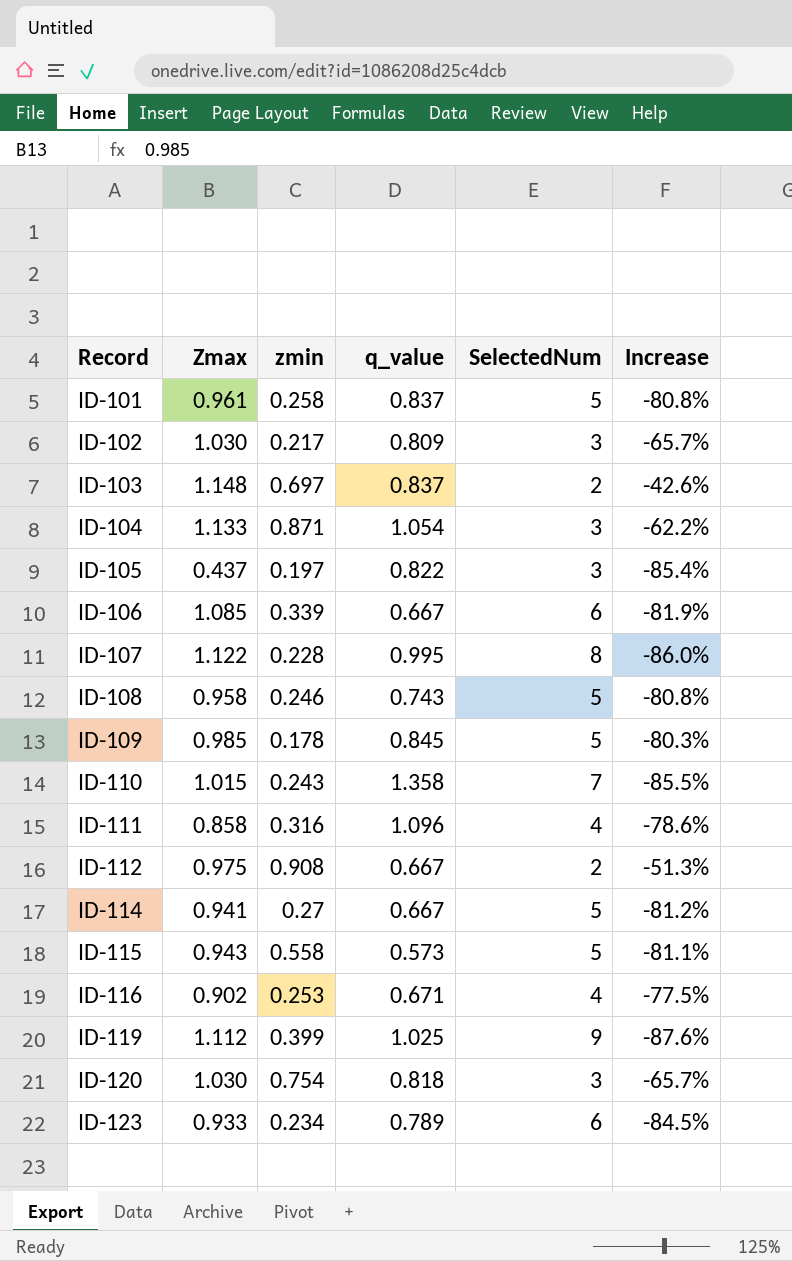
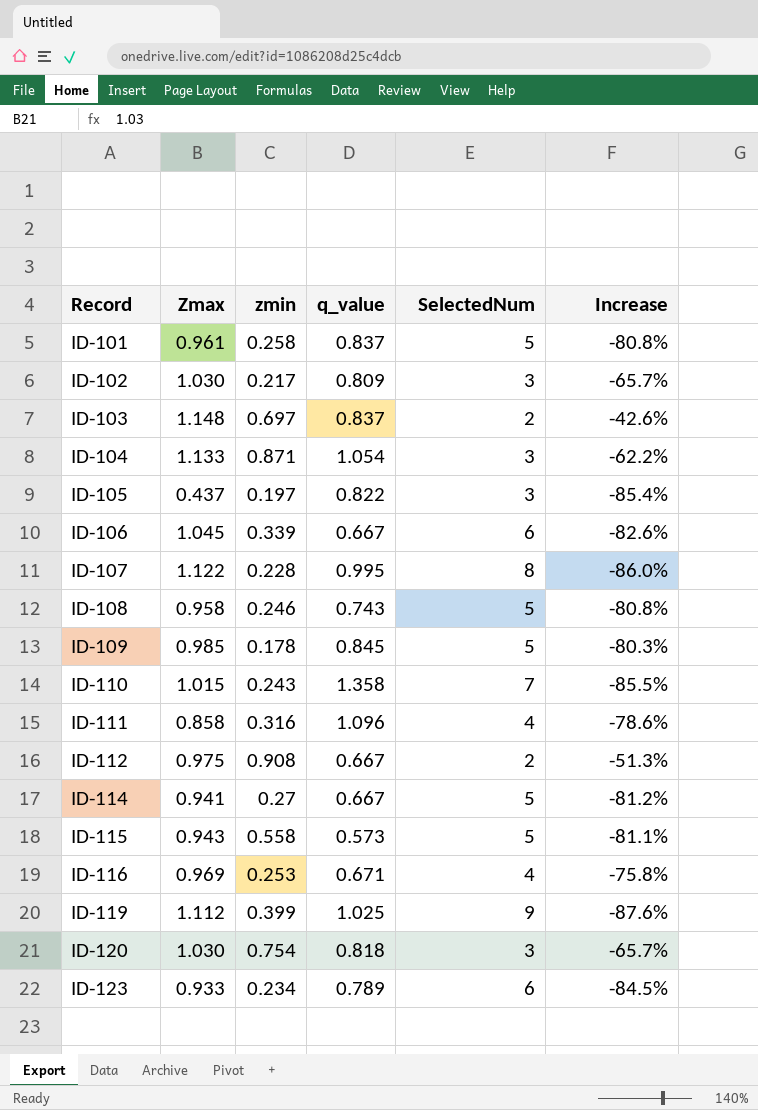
ID-106 | Zmax: 1.085 -> 1.045
ID-106 | Increase: -81.9% -> -82.6%
ID-116 | Zmax: 0.902 -> 0.969
ID-116 | Increase: -77.5% -> -75.8%

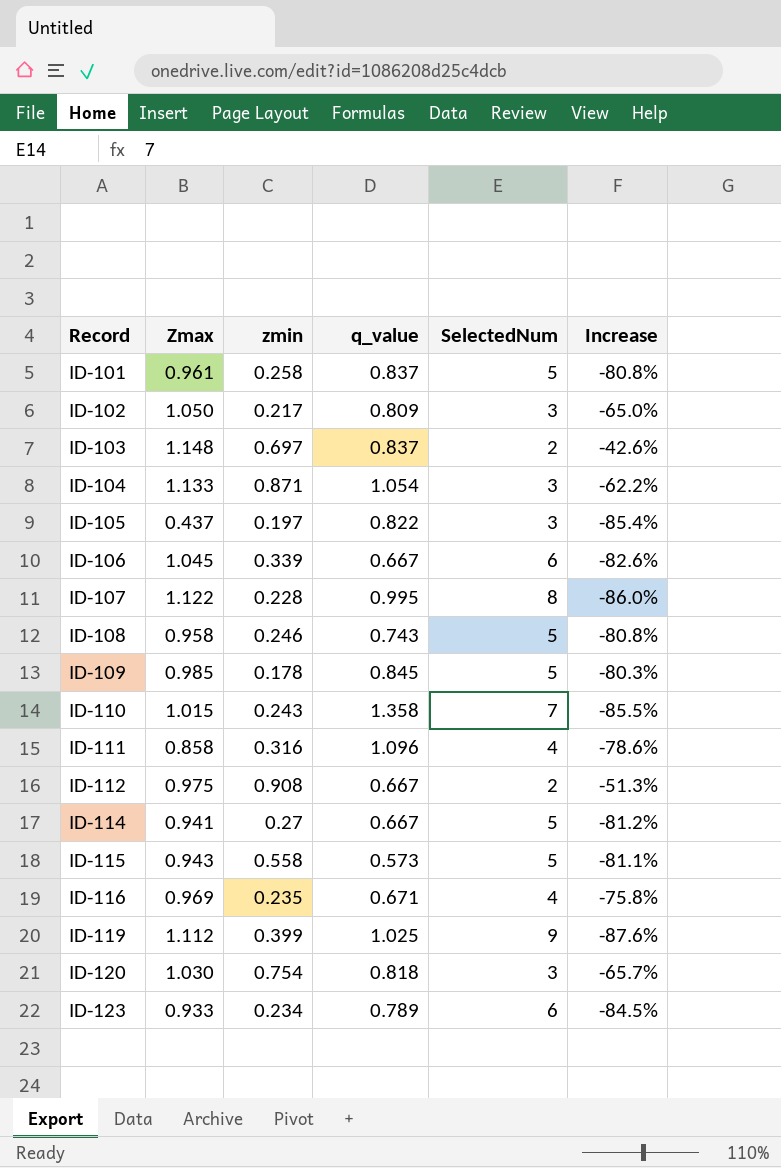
ID-102 | Zmax: 1.030 -> 1.050
ID-102 | Increase: -65.7% -> -65.0%
ID-116 | zmin: 0.253 -> 0.235

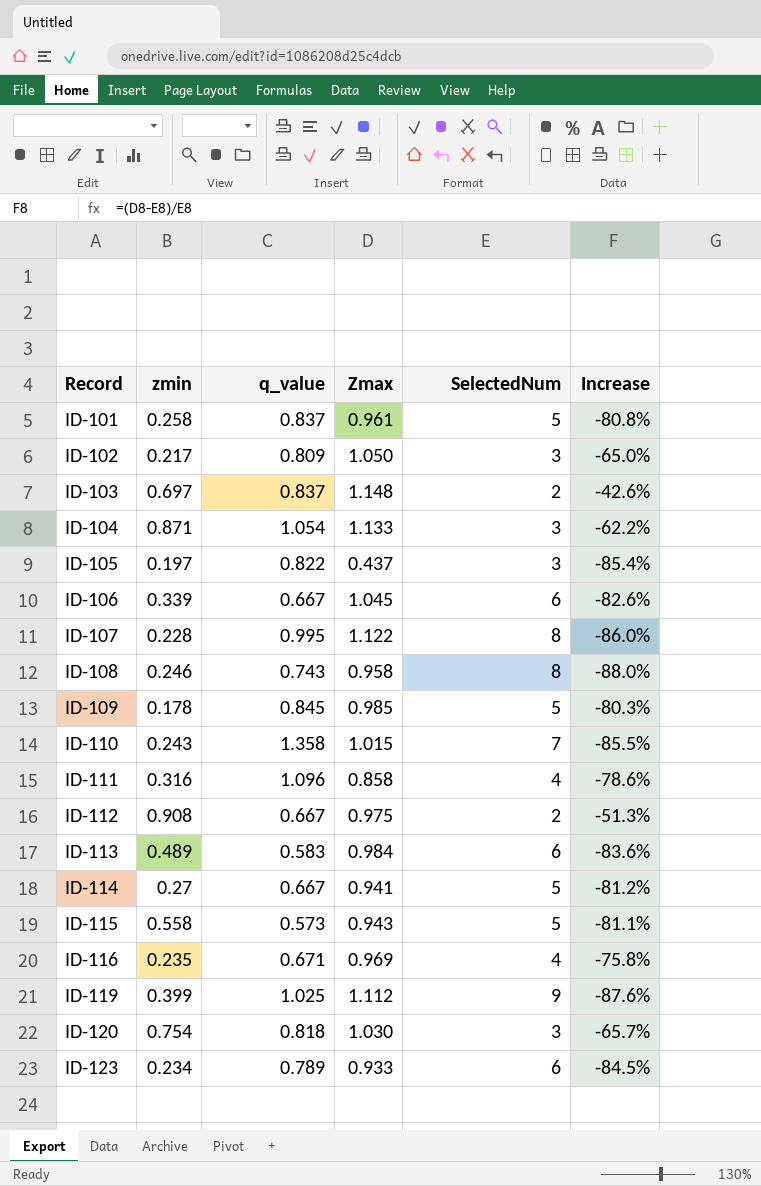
column Zmax | position: 2 -> 4
ID-108 | SelectedNum: 5 -> 8
ID-108 | Increase: -80.8% -> -88.0%
row ID-113: none -> 0.489 | 0.583 | 0.984 | 6 | -83.6%

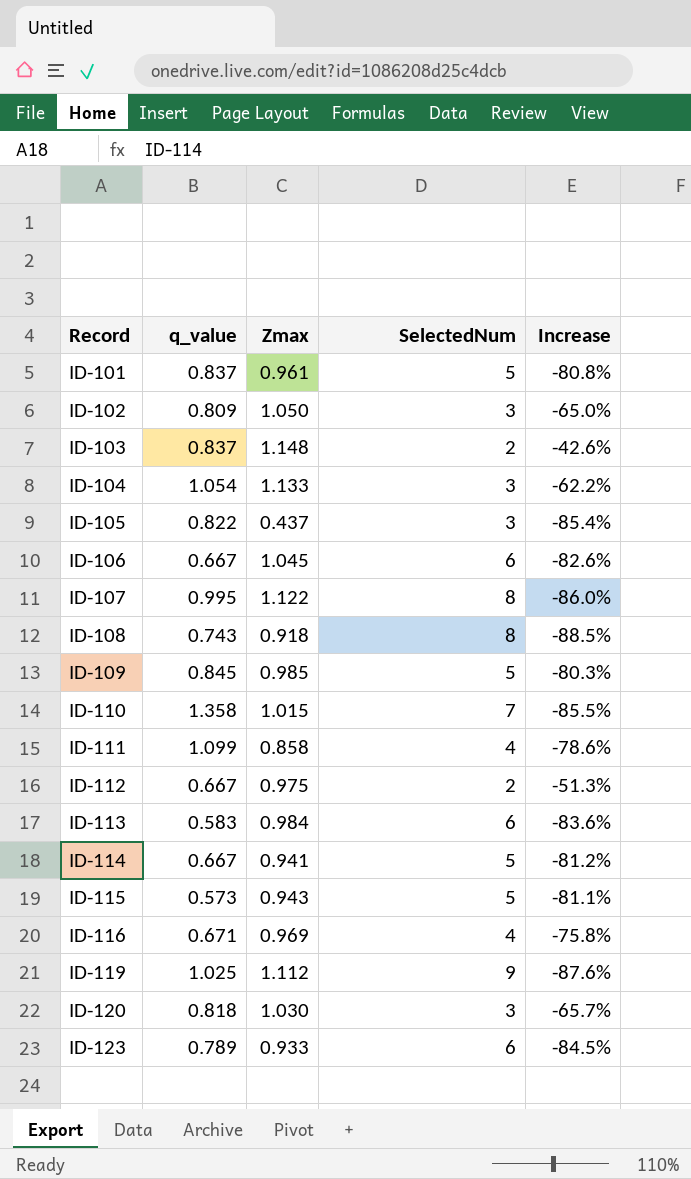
column zmin | position: 2 -> none
ID-108 | Zmax: 0.958 -> 0.918
ID-108 | Increase: -88.0% -> -88.5%
ID-111 | q_value: 1.096 -> 1.099

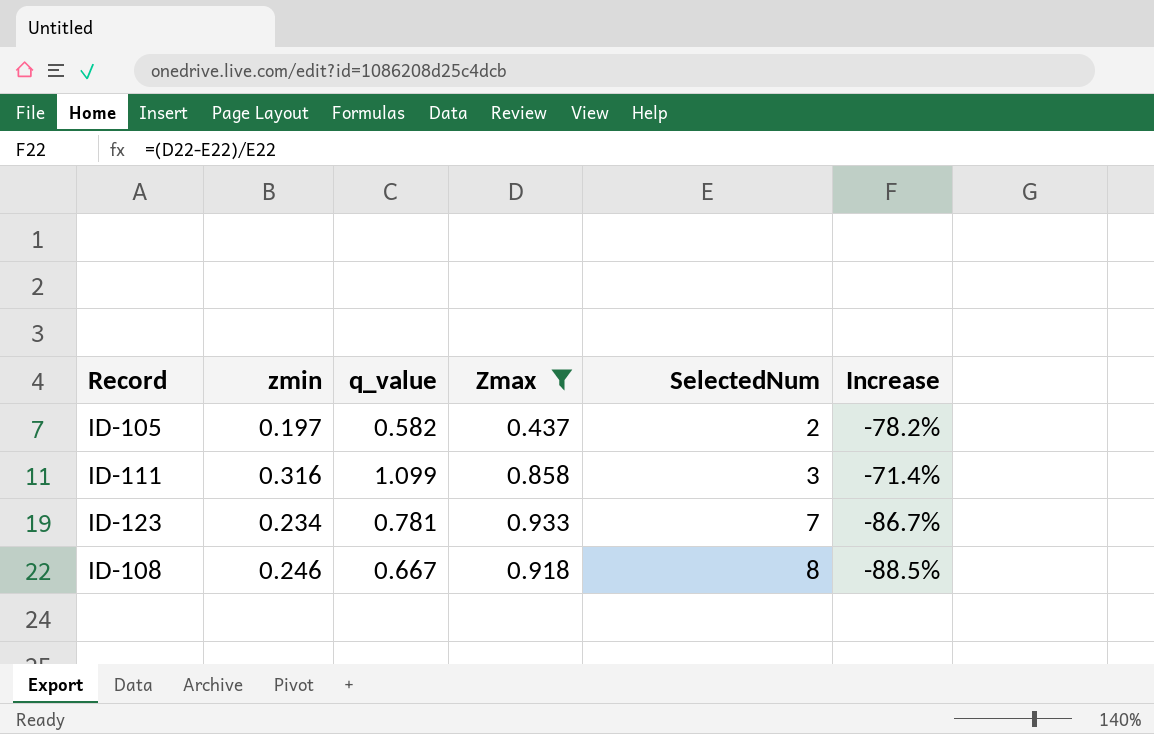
filter: none -> Zmax <= 0.933
row order: Record ascending -> SelectedNum ascending
column zmin | position: none -> 2
ID-105 | q_value: 0.822 -> 0.582
ID-105 | SelectedNum: 3 -> 2
ID-105 | Increase: -85.4% -> -78.2%
ID-111 | SelectedNum: 4 -> 3
ID-111 | Increase: -78.6% -> -71.4%
ID-123 | q_value: 0.789 -> 0.781
ID-123 | SelectedNum: 6 -> 7
ID-123 | Increase: -84.5% -> -86.7%
ID-108 | q_value: 0.743 -> 0.667

